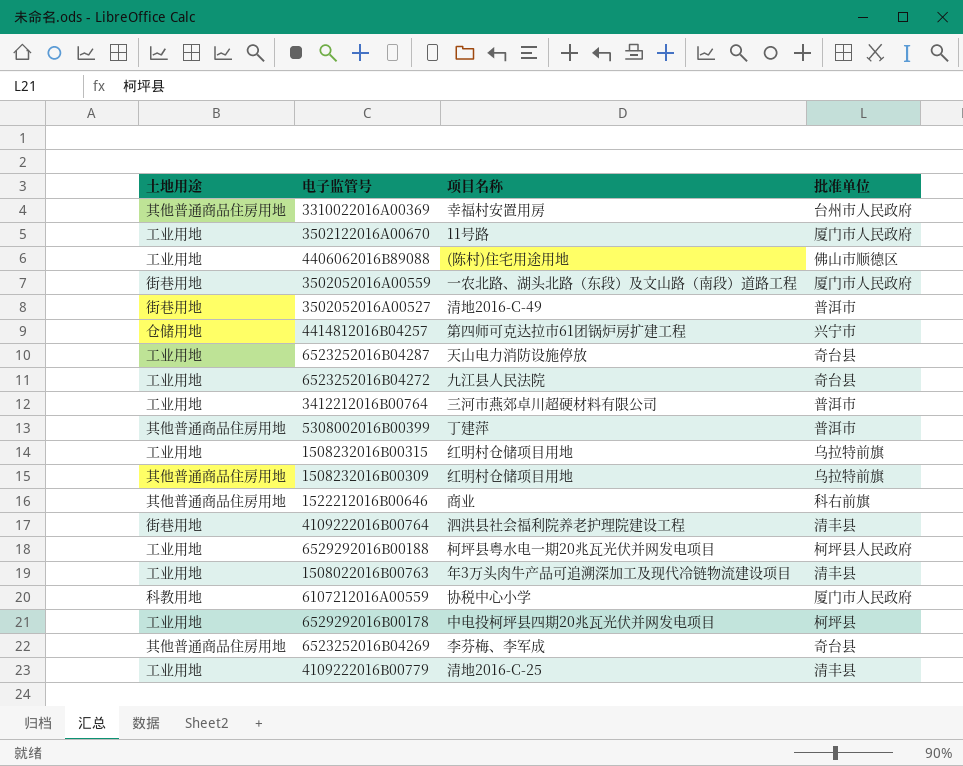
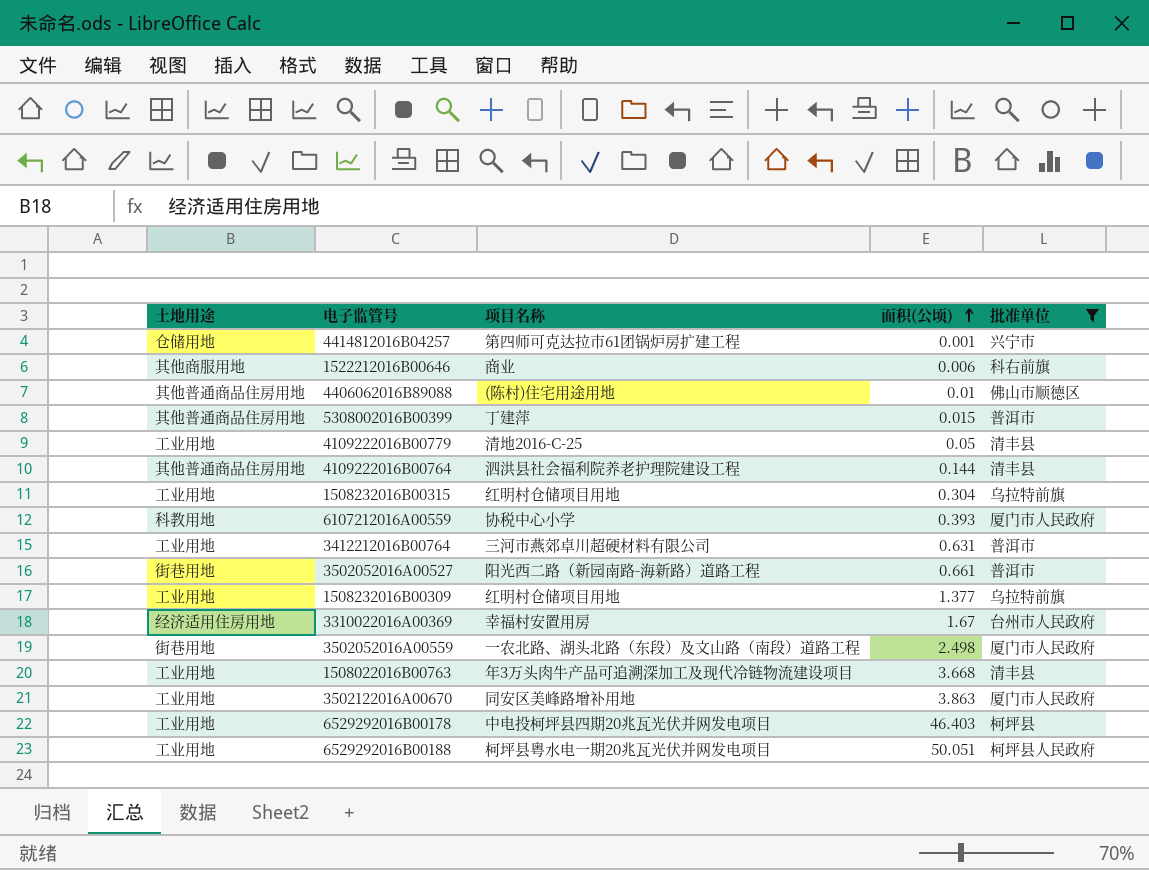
filter: none -> 批准单位 != 奇台县
row order: none -> 面积(公顷) ascending
column 面积(公顷) | position: none -> 4
1522212016B00646 | 土地用途: 其他普通商品住房用地 -> 其他商服用地
4406062016B89088 | 土地用途: 工业用地 -> 其他普通商品住房用地
4109222016B00764 | 土地用途: 街巷用地 -> 其他普通商品住房用地
3502052016A00527 | 项目名称: 清地2016-C-49 -> 阳光西二路（新园南路-海新路）道路工程
1508232016B00309 | 土地用途: 其他普通商品住房用地 -> 工业用地
3310022016A00369 | 土地用途: 其他普通商品住房用地 -> 经济适用住房用地
3502122016A00670 | 项目名称: 11号路 -> 同安区美峰路增补用地

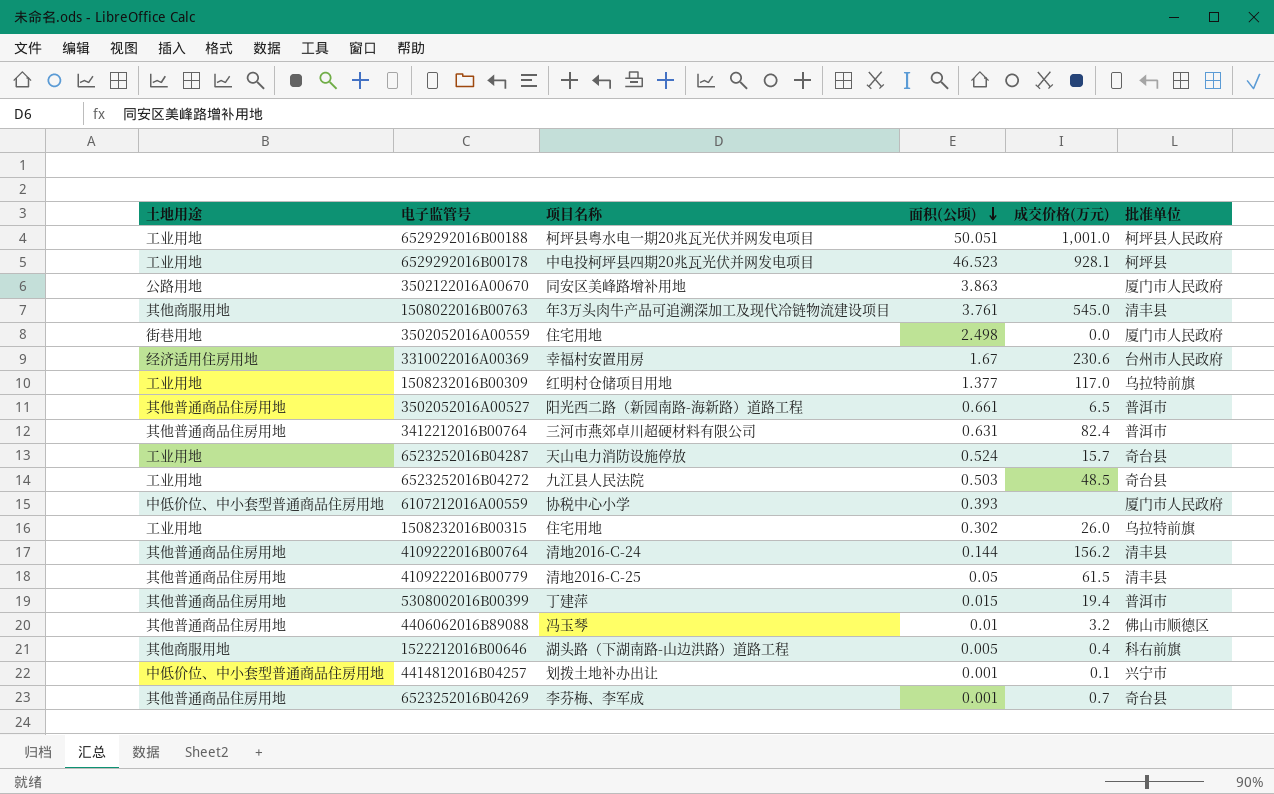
filter: 批准单位 != 奇台县 -> none
row order: 面积(公顷) ascending -> 面积(公顷) descending
column 成交价格(万元) | position: none -> 5
6529292016B00178 | 面积(公顷): 46.403 -> 46.523
3502122016A00670 | 土地用途: 工业用地 -> 公路用地
1508022016B00763 | 土地用途: 工业用地 -> 其他商服用地
1508022016B00763 | 面积(公顷): 3.668 -> 3.761
3502052016A00559 | 项目名称: 一农北路、湖头北路（东段）及文山路（南段）道路工程 -> 住宅用地
3502052016A00527 | 土地用途: 街巷用地 -> 其他普通商品住房用地
3412212016B00764 | 土地用途: 工业用地 -> 其他普通商品住房用地
6107212016A00559 | 土地用途: 科教用地 -> 中低价位、中小套型普通商品住房用地
1508232016B00315 | 项目名称: 红明村仓储项目用地 -> 住宅用地
1508232016B00315 | 面积(公顷): 0.304 -> 0.302
4109222016B00764 | 项目名称: 泗洪县社会福利院养老护理院建设工程 -> 清地2016-C-24
4109222016B00779 | 土地用途: 工业用地 -> 其他普通商品住房用地
4406062016B89088 | 项目名称: (陈村)住宅用途用地 -> 冯玉琴
1522212016B00646 | 项目名称: 商业 -> 湖头路（下湖南路-山边洪路）道路工程
1522212016B00646 | 面积(公顷): 0.006 -> 0.005
4414812016B04257 | 土地用途: 仓储用地 -> 中低价位、中小套型普通商品住房用地
4414812016B04257 | 项目名称: 第四师可克达拉市61团锅炉房扩建工程 -> 划拨土地补办出让

